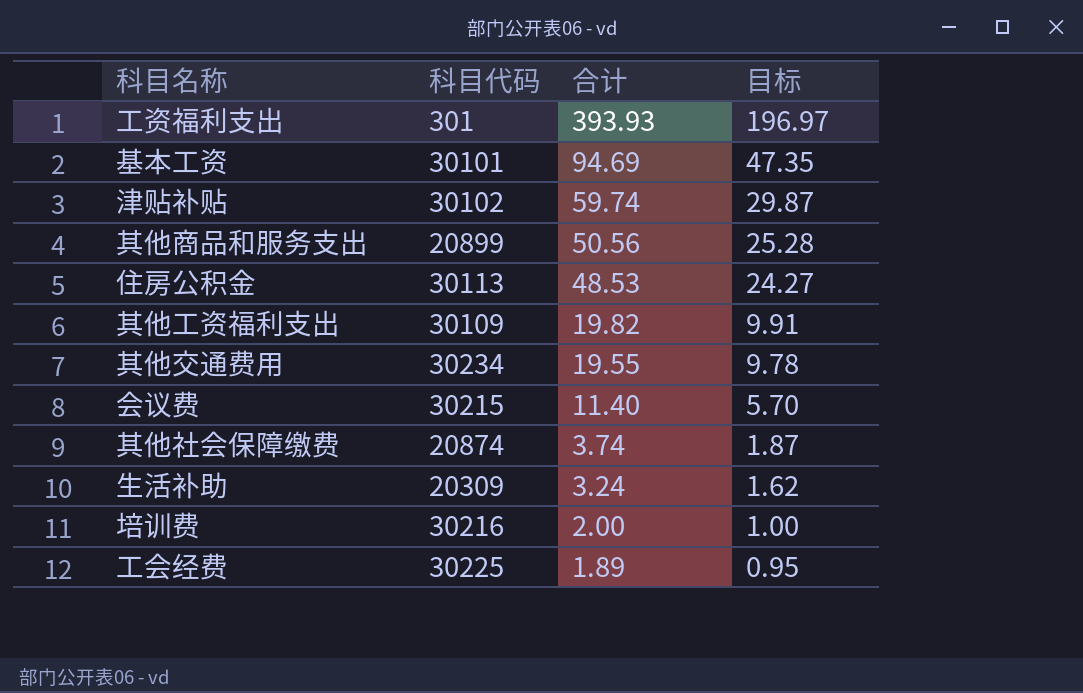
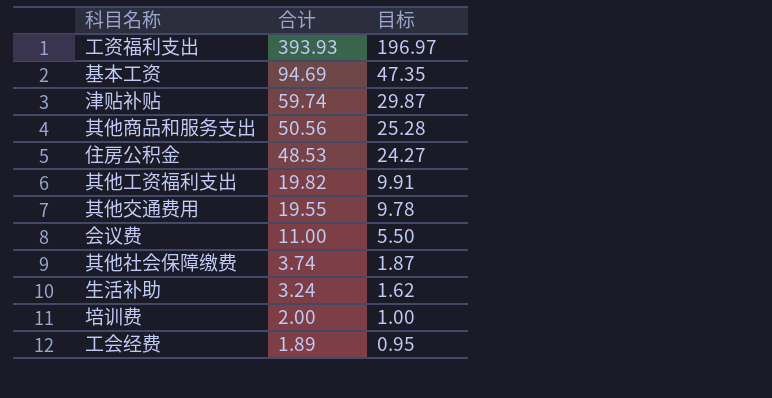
column 科目代码 | position: 2 -> none
会议费 | 合计: 11.40 -> 11.00
会议费 | 目标: 5.70 -> 5.50

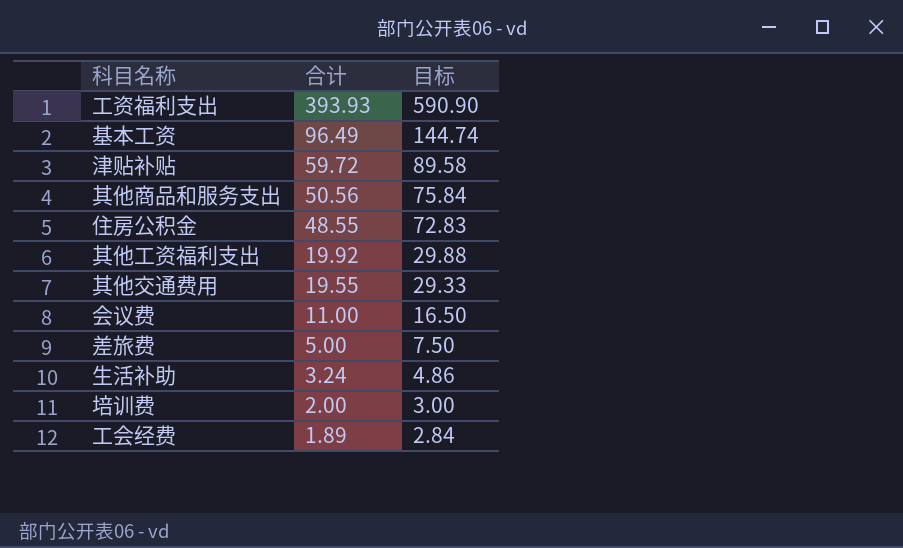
column 目标 | formula: [合计] * 0.5 -> [合计] * 1.5
row 其他社会保障缴费: 3.74 | 1.87 -> none
基本工资 | 合计: 94.69 -> 96.49
津贴补贴 | 合计: 59.74 -> 59.72
住房公积金 | 合计: 48.53 -> 48.55
其他工资福利支出 | 合计: 19.82 -> 19.92
row 差旅费: none -> 5.00 | 7.50

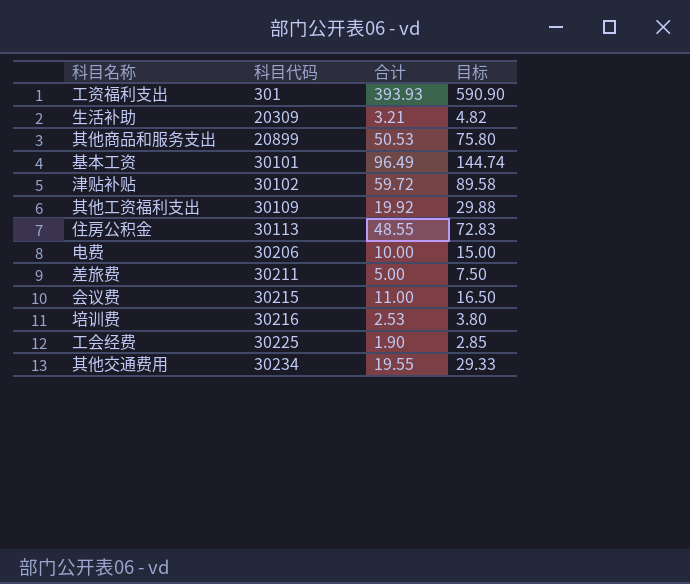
row order: 合计 descending -> 科目代码 ascending
column 科目代码 | position: none -> 2
生活补助 | 合计: 3.24 -> 3.21
生活补助 | 目标: 4.86 -> 4.82
其他商品和服务支出 | 合计: 50.56 -> 50.53
其他商品和服务支出 | 目标: 75.84 -> 75.80
row 电费: none -> 30206 | 10.00 | 15.00
培训费 | 合计: 2.00 -> 2.53
培训费 | 目标: 3.00 -> 3.80
工会经费 | 合计: 1.89 -> 1.90
工会经费 | 目标: 2.84 -> 2.85

